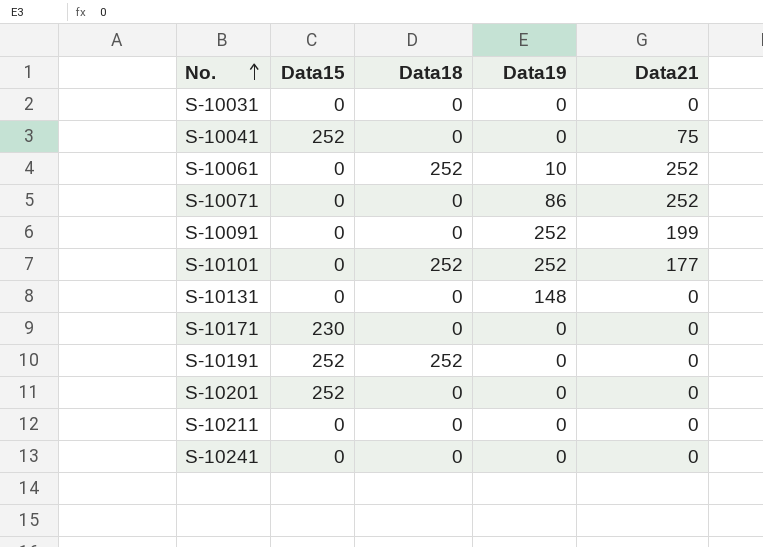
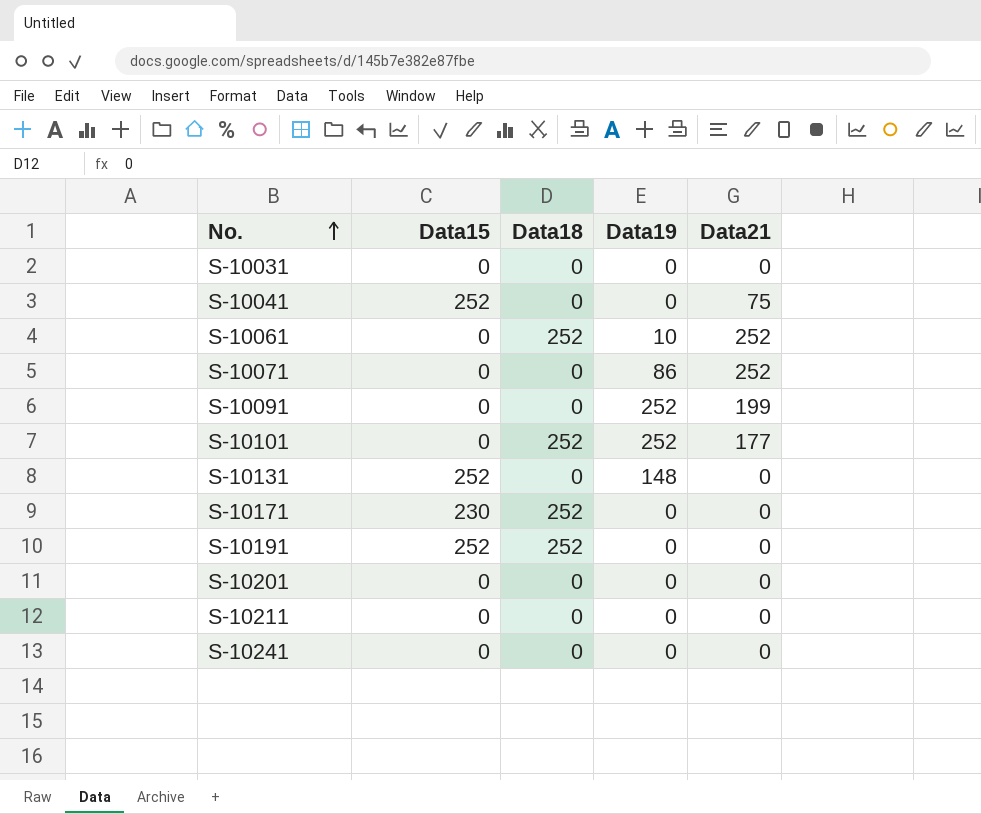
S-10131 | Data15: 0 -> 252
S-10171 | Data18: 0 -> 252
S-10201 | Data15: 252 -> 0

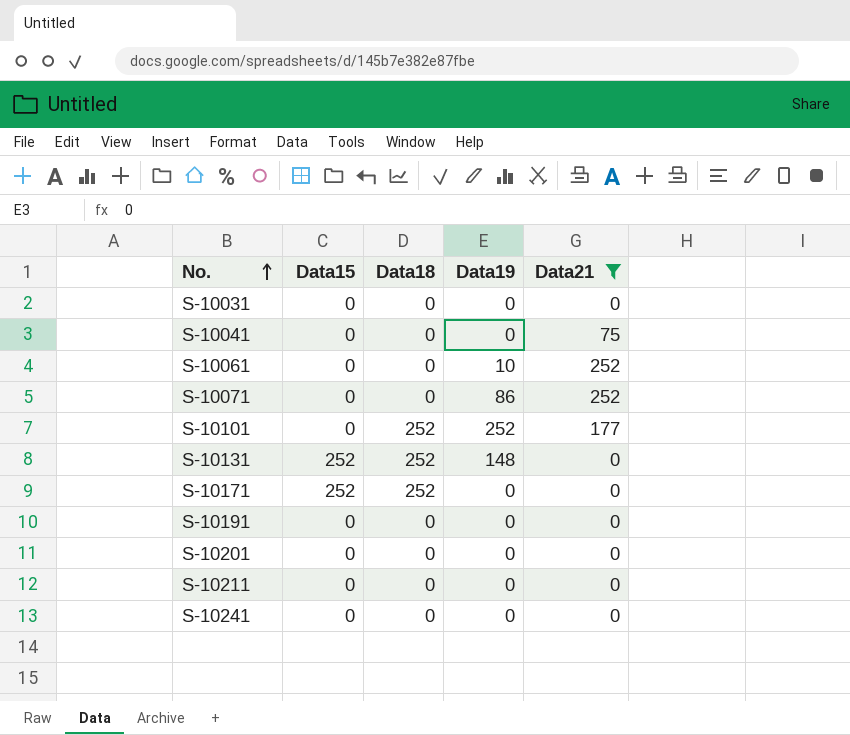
filter: none -> Data21 != 199
S-10041 | Data15: 252 -> 0
S-10061 | Data18: 252 -> 0
S-10131 | Data18: 0 -> 252
S-10171 | Data15: 230 -> 252
S-10191 | Data15: 252 -> 0
S-10191 | Data18: 252 -> 0

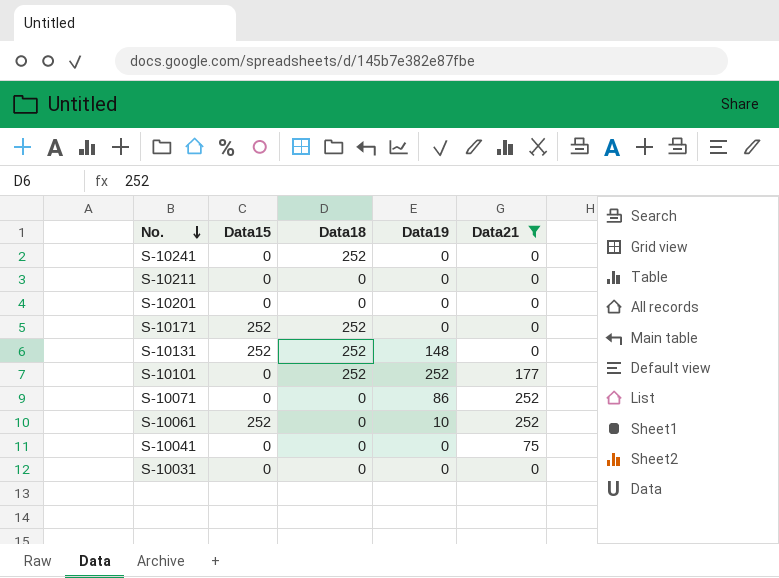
row order: No. ascending -> No. descending
row S-10191: 0 | 0 | 0 | 0 -> none
S-10241 | Data18: 0 -> 252
S-10061 | Data15: 0 -> 252

